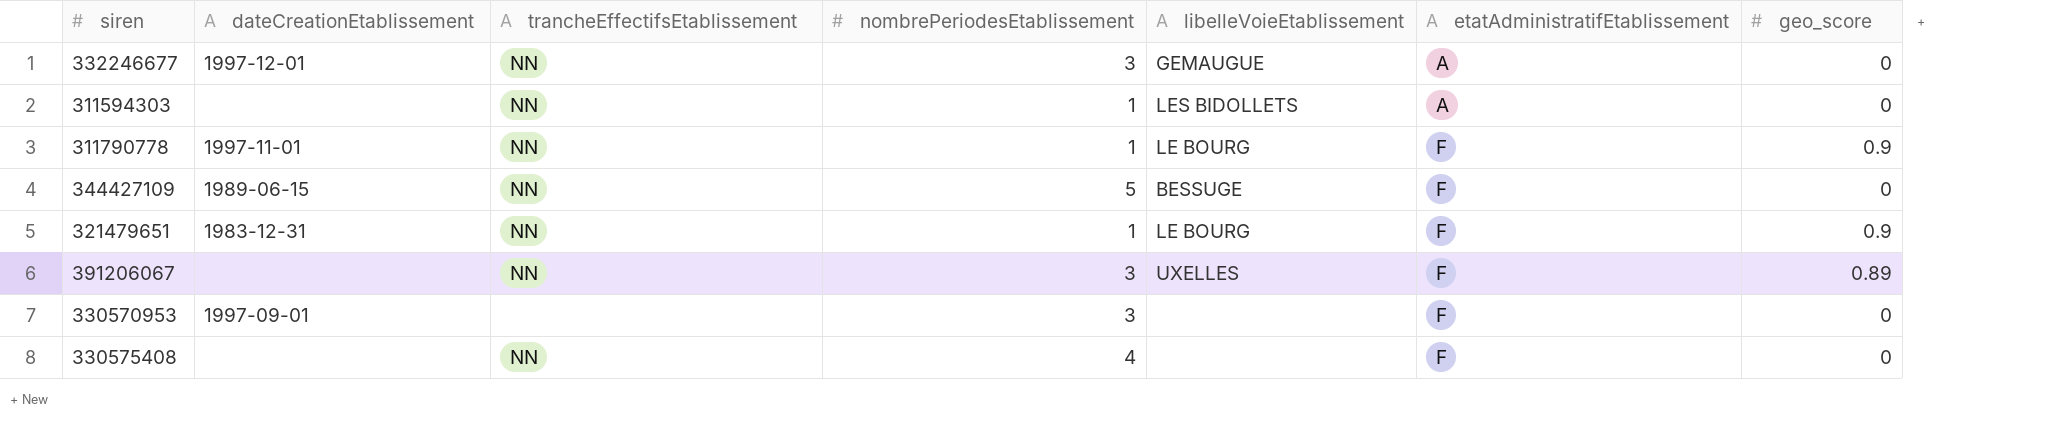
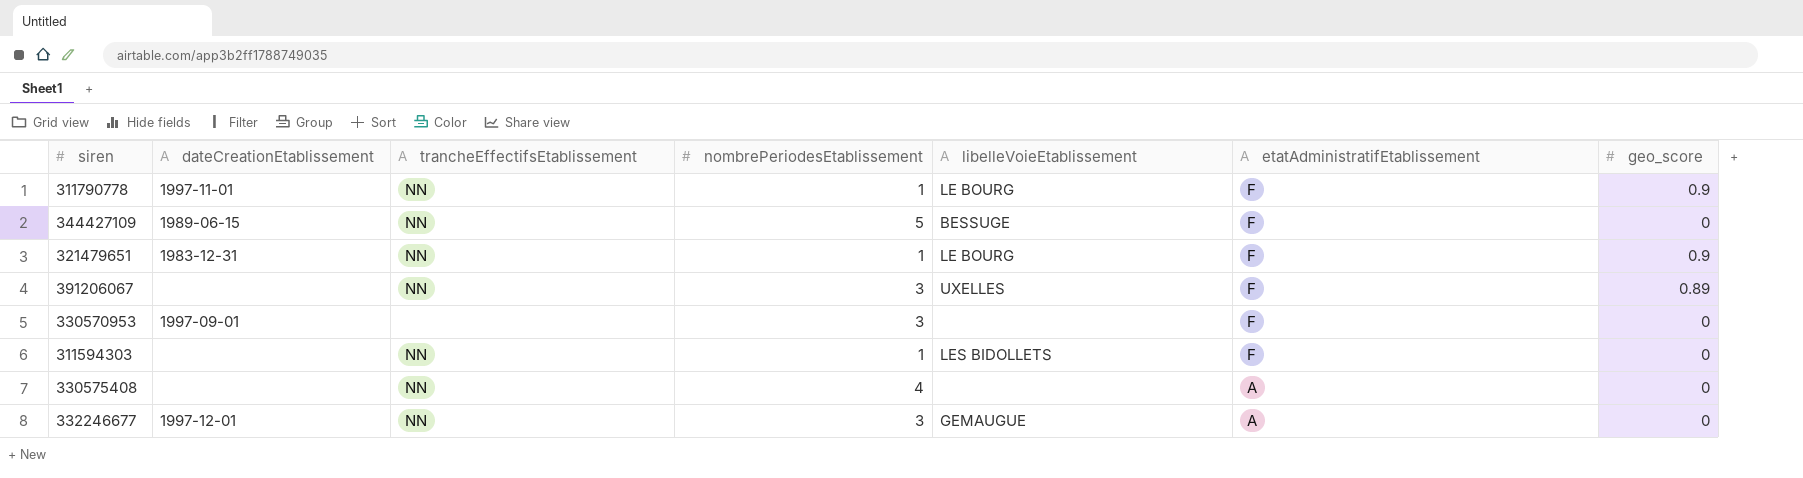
row order: etatAdministratifEtablissement ascending -> etatAdministratifEtablissement descending
311594303 | etatAdministratifEtablissement: A -> F
330575408 | etatAdministratifEtablissement: F -> A

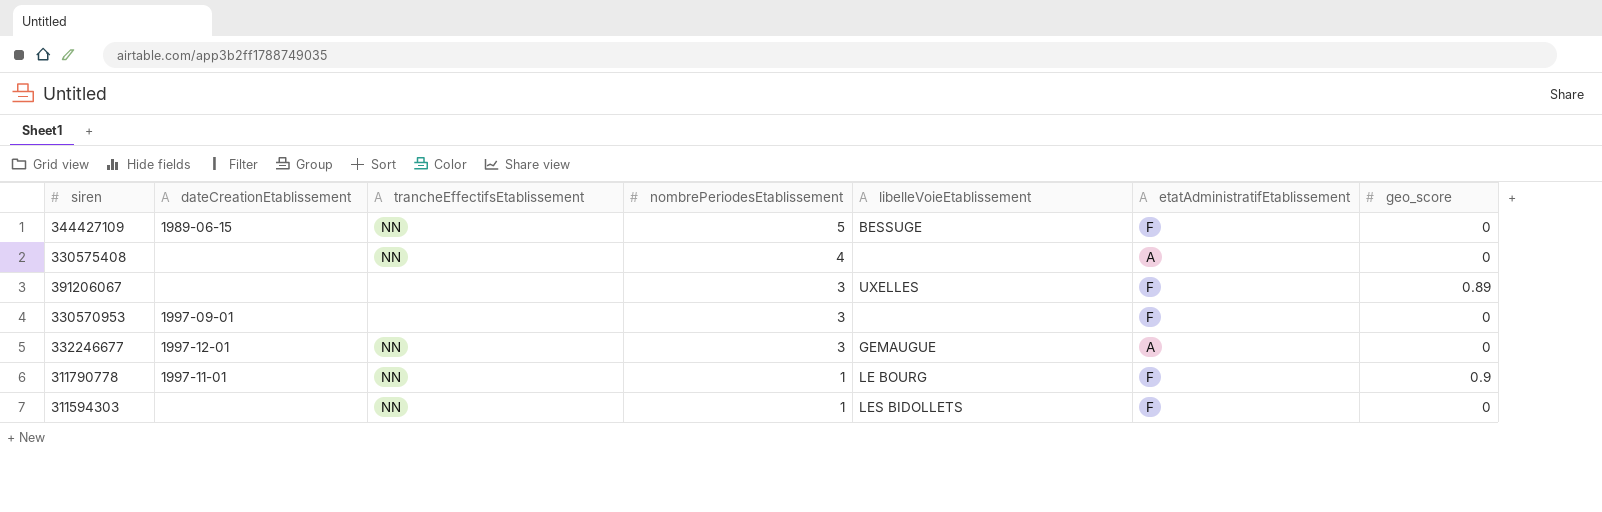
row order: etatAdministratifEtablissement descending -> nombrePeriodesEtablissement descending
row 321479651: 1983-12-31 | NN | 1 | LE BOURG | F | 0.9 -> none
391206067 | trancheEffectifsEtablissement: NN -> none

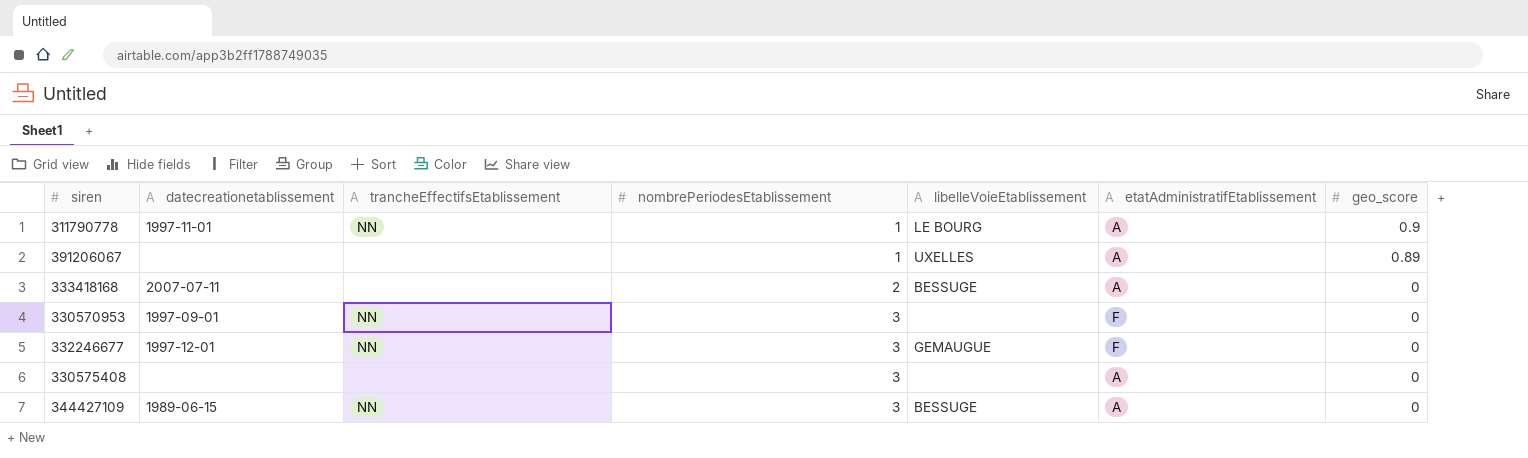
row order: nombrePeriodesEtablissement descending -> nombrePeriodesEtablissement ascending
column name: dateCreationEtablissement -> datecreationetablissement
row 311594303: none | NN | 1 | LES BIDOLLETS | F | 0 -> none
311790778 | etatAdministratifEtablissement: F -> A
391206067 | nombrePeriodesEtablissement: 3 -> 1
391206067 | etatAdministratifEtablissement: F -> A
row 333418168: none -> 2007-07-11 | none | 2 | BESSUGE | A | 0
330570953 | trancheEffectifsEtablissement: none -> NN
332246677 | etatAdministratifEtablissement: A -> F
330575408 | trancheEffectifsEtablissement: NN -> none
330575408 | nombrePeriodesEtablissement: 4 -> 3
344427109 | nombrePeriodesEtablissement: 5 -> 3
344427109 | etatAdministratifEtablissement: F -> A

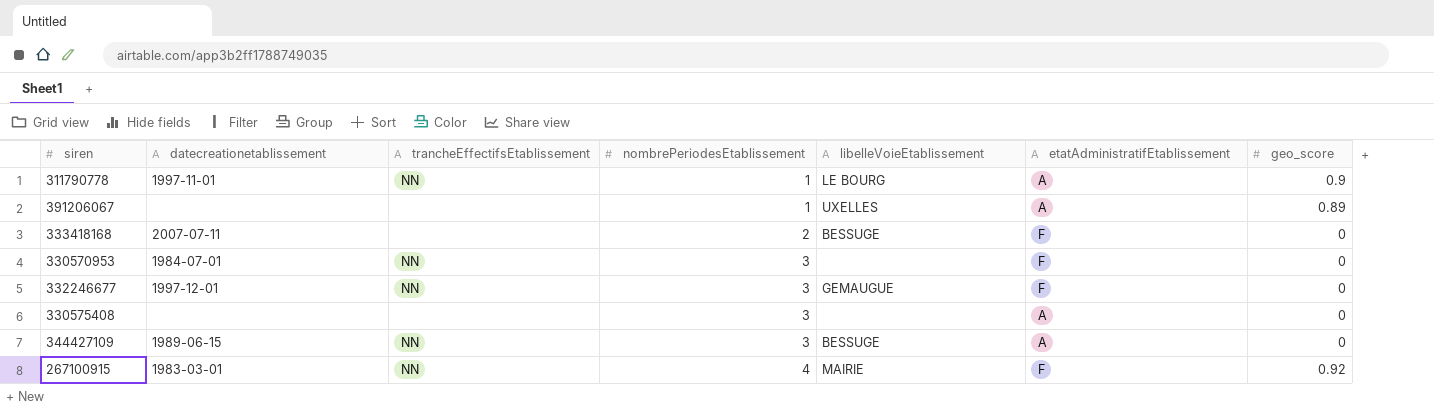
333418168 | etatAdministratifEtablissement: A -> F
330570953 | datecreationetablissement: 1997-09-01 -> 1984-07-01
row 267100915: none -> 1983-03-01 | NN | 4 | MAIRIE | F | 0.92

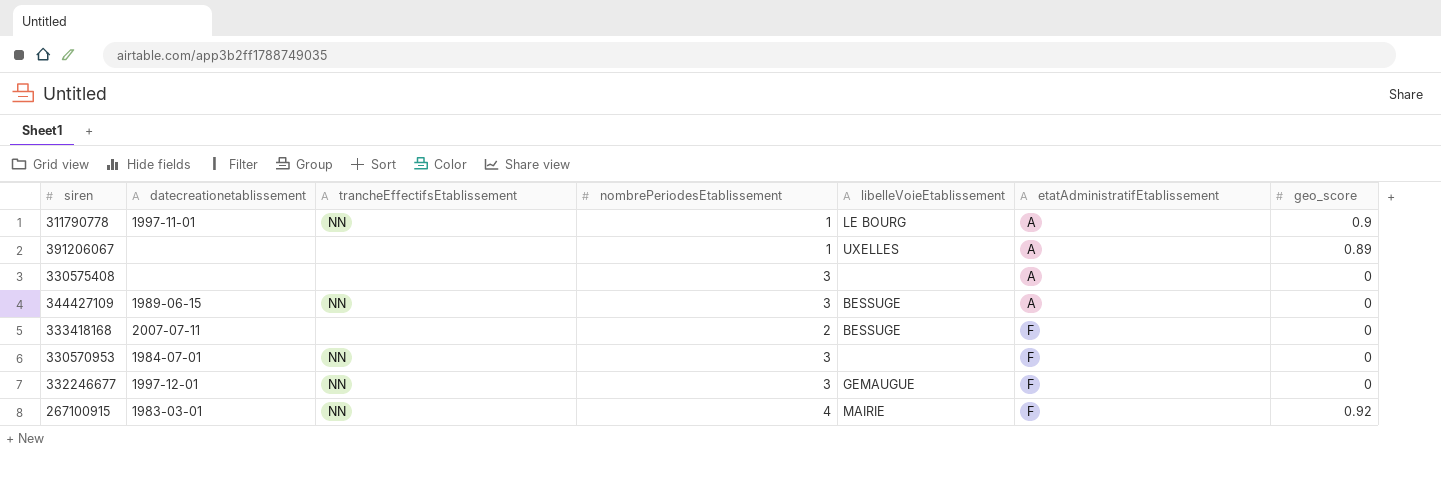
row order: nombrePeriodesEtablissement ascending -> etatAdministratifEtablissement ascending

